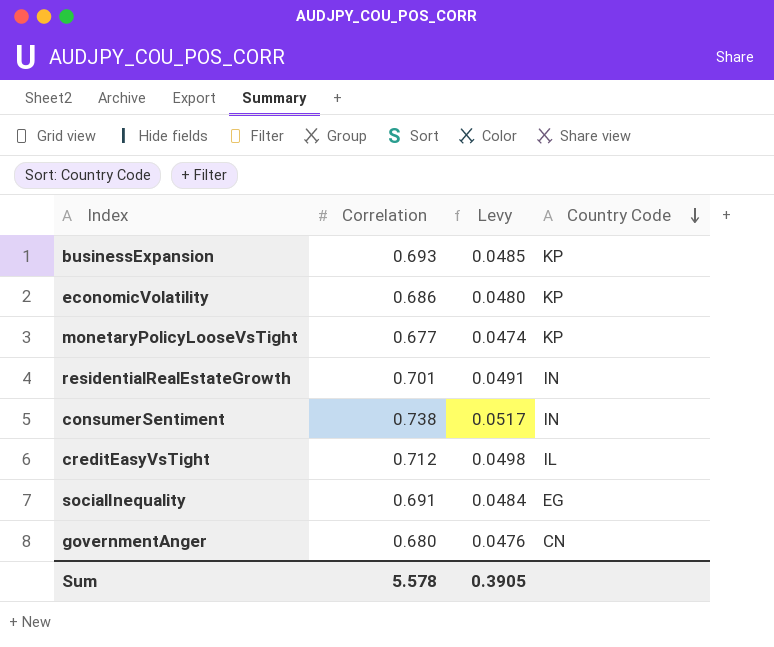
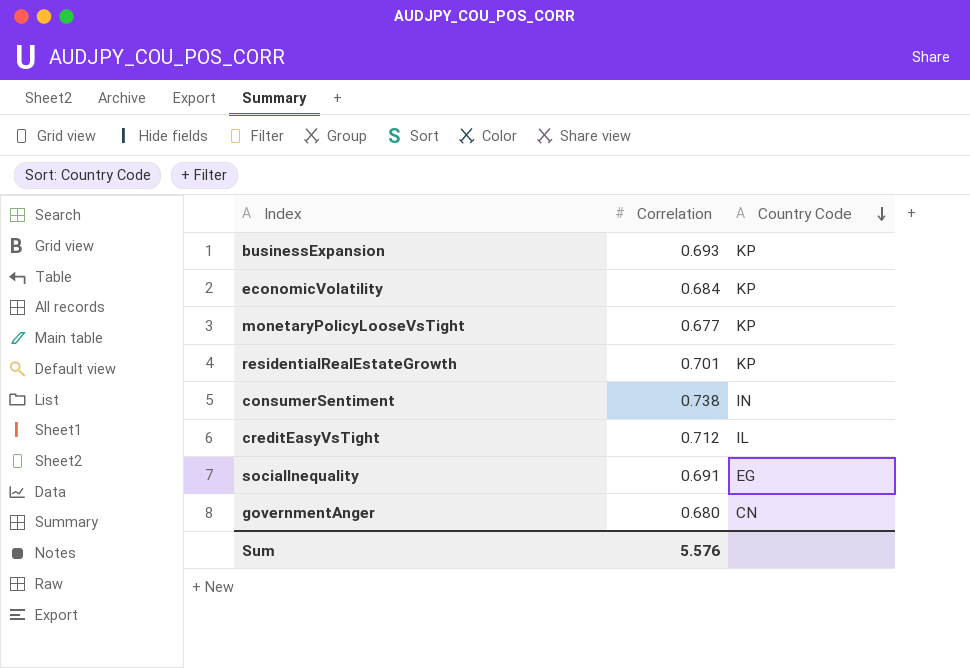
column Levy | formula: [Correlation] * 0.07 -> none
economicVolatility | Correlation: 0.686 -> 0.684
residentialRealEstateGrowth | Country Code: IN -> KP
Sum | Correlation: 5.578 -> 5.576

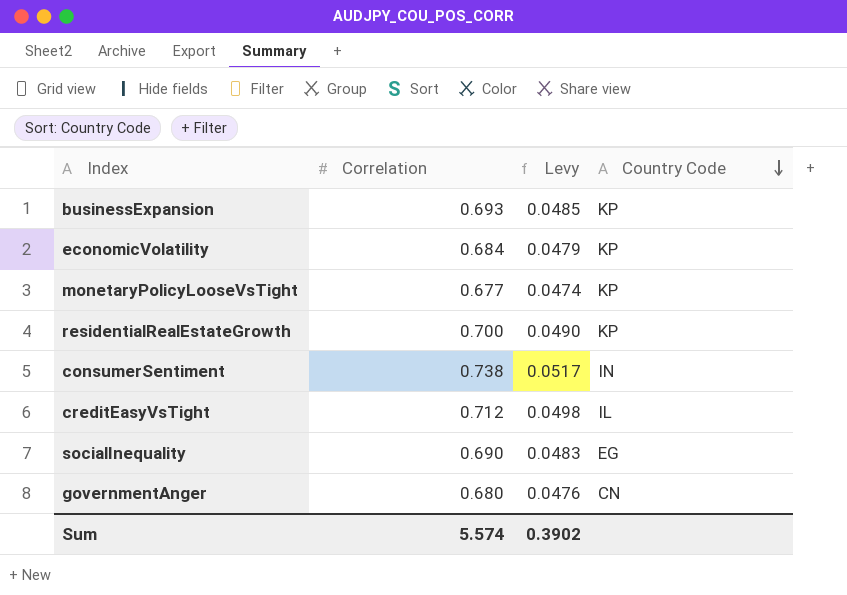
column Levy | formula: none -> [Correlation] * 0.07
residentialRealEstateGrowth | Correlation: 0.701 -> 0.700
socialInequality | Correlation: 0.691 -> 0.690
Sum | Correlation: 5.576 -> 5.574

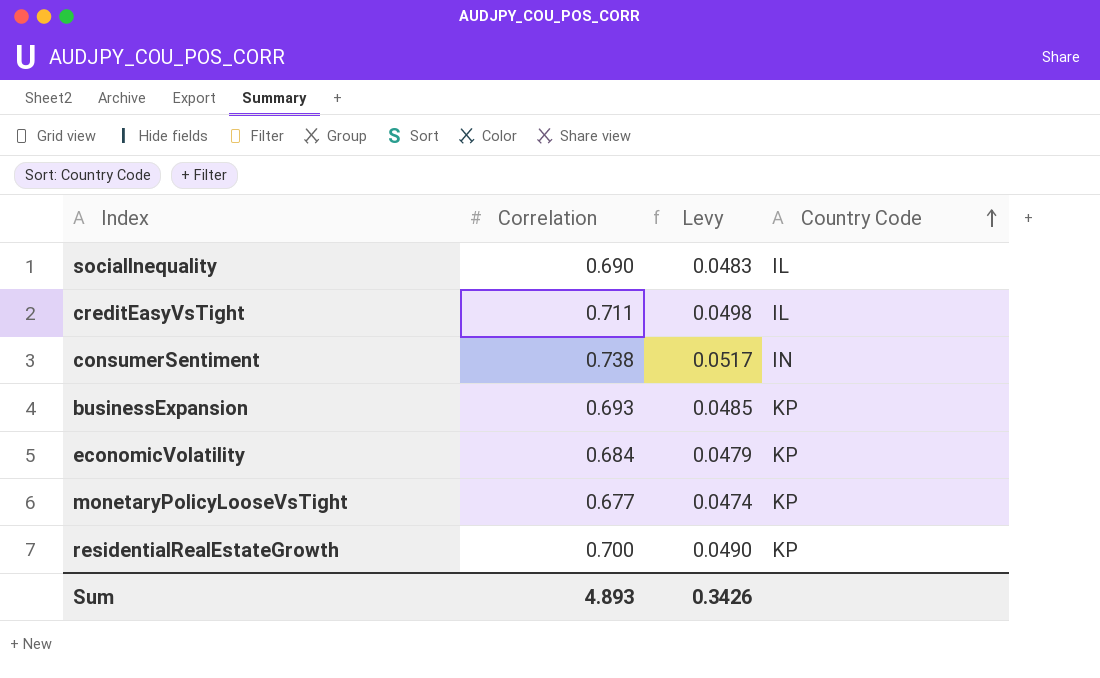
row order: Country Code descending -> Country Code ascending
row governmentAnger: 0.680 | 0.0476 | CN -> none
socialInequality | Country Code: EG -> IL
creditEasyVsTight | Correlation: 0.712 -> 0.711
Sum | Correlation: 5.574 -> 4.893
Sum | Levy: 0.3902 -> 0.3426

